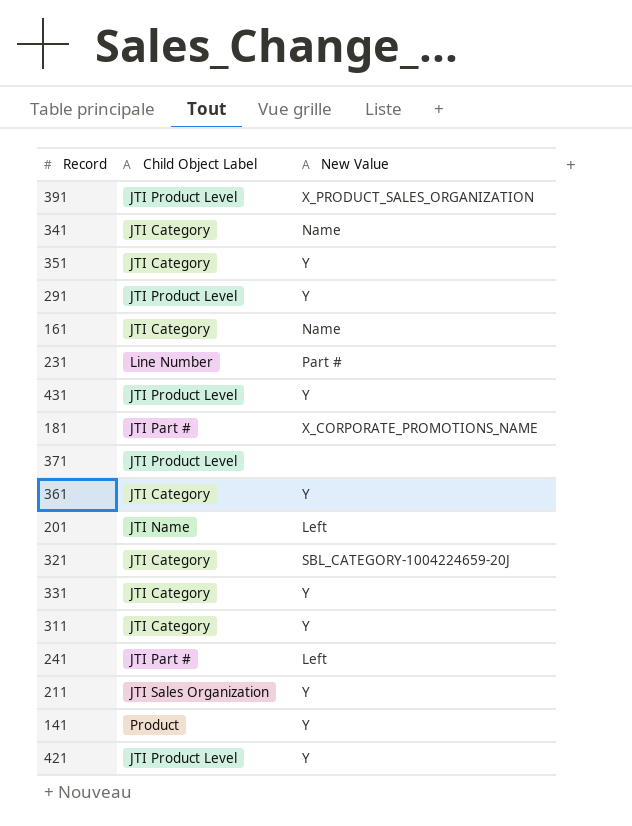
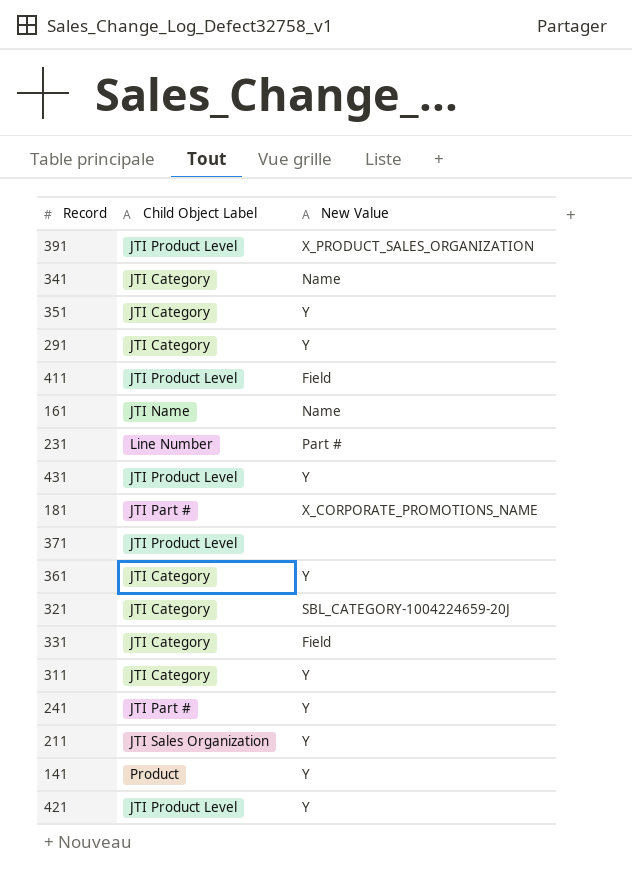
row 201: JTI Name | Left -> none
291 | Child Object Label: JTI Product Level -> JTI Category
row 411: none -> JTI Product Level | Field
161 | Child Object Label: JTI Category -> JTI Name
331 | New Value: Y -> Field
241 | New Value: Left -> Y

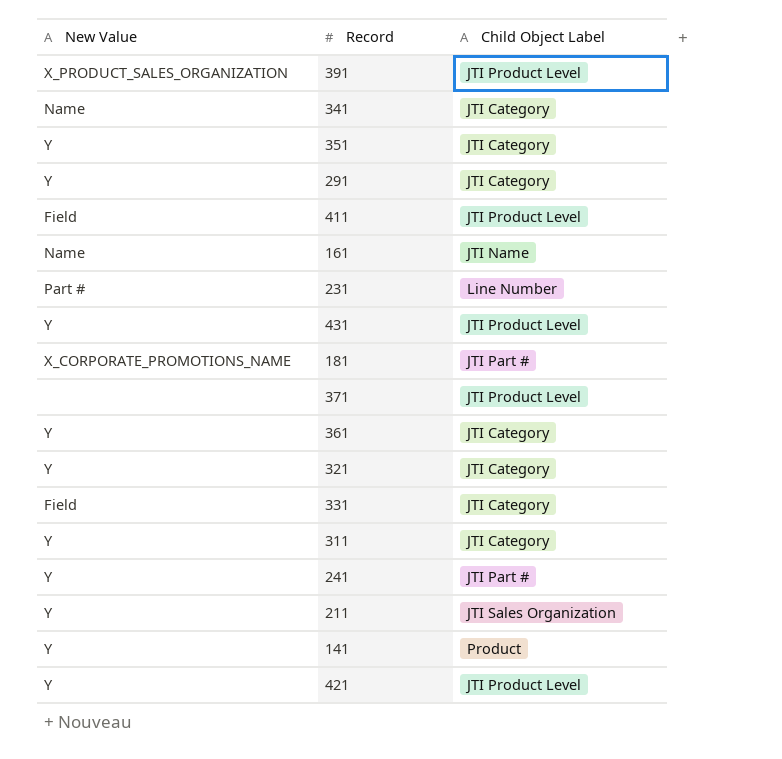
column New Value | position: 3 -> 1
321 | New Value: SBL_CATEGORY-1004224659-20J -> Y

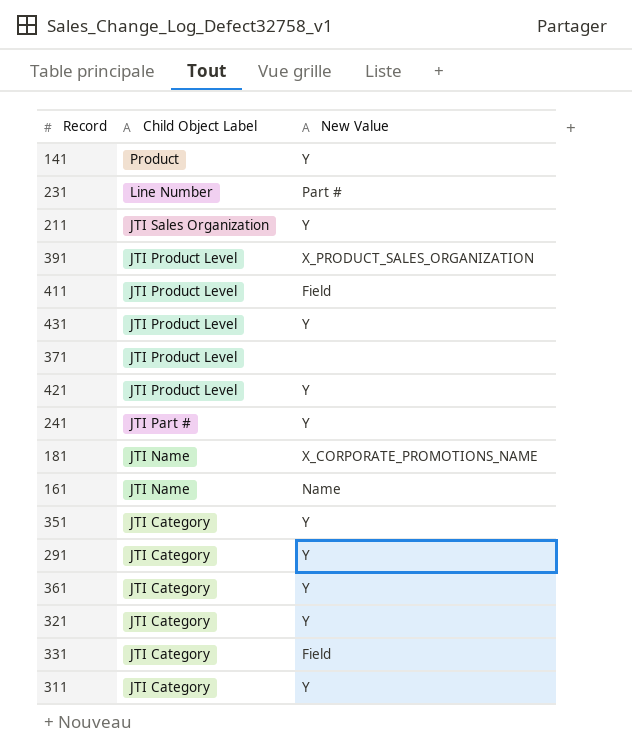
row order: none -> Child Object Label descending
column New Value | position: 1 -> 3
row 341: Name | JTI Category -> none
181 | Child Object Label: JTI Part # -> JTI Name

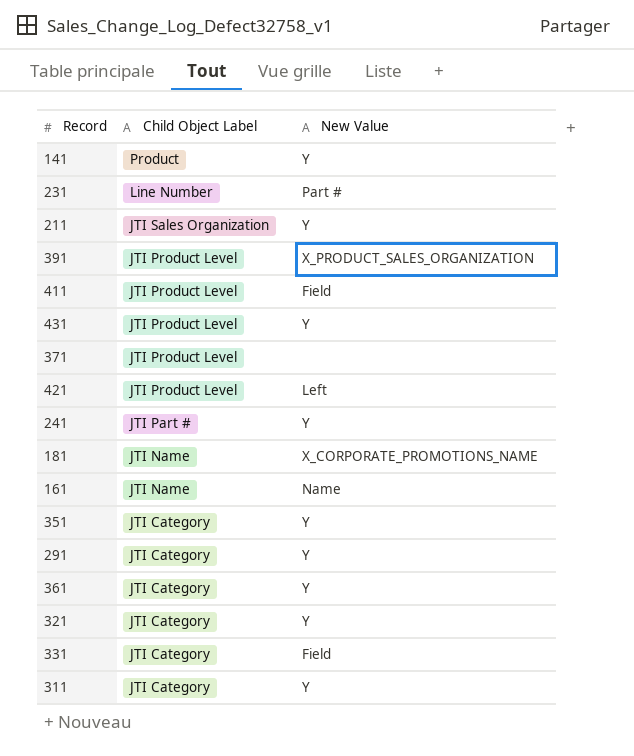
421 | New Value: Y -> Left

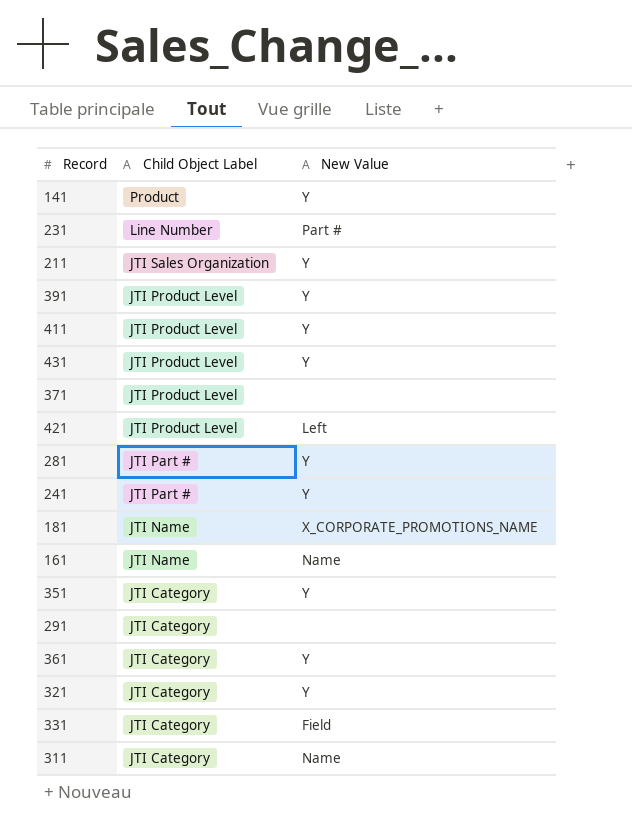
391 | New Value: X_PRODUCT_SALES_ORGANIZATION -> Y
411 | New Value: Field -> Y
row 281: none -> JTI Part # | Y
291 | New Value: Y -> none
311 | New Value: Y -> Name

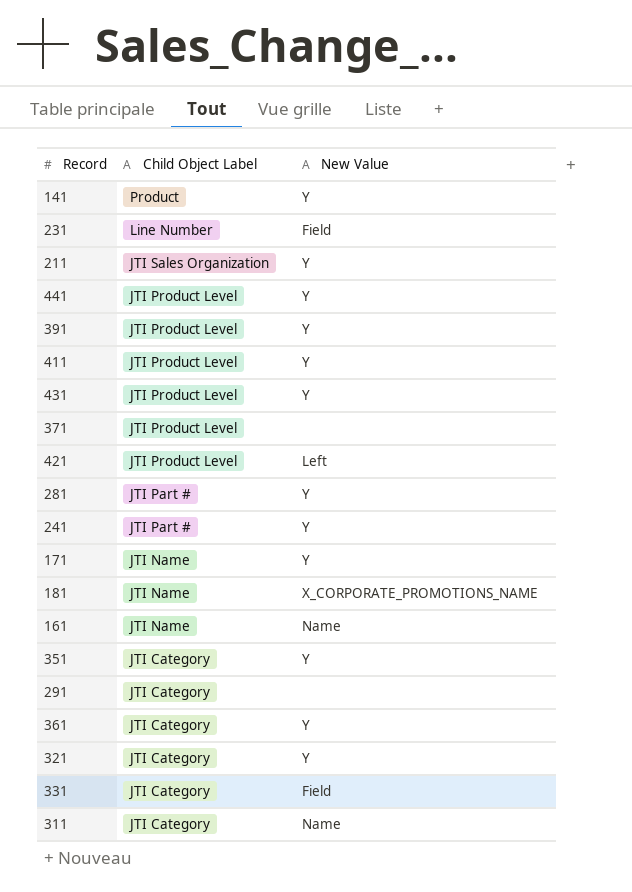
231 | New Value: Part # -> Field
row 441: none -> JTI Product Level | Y
row 171: none -> JTI Name | Y

